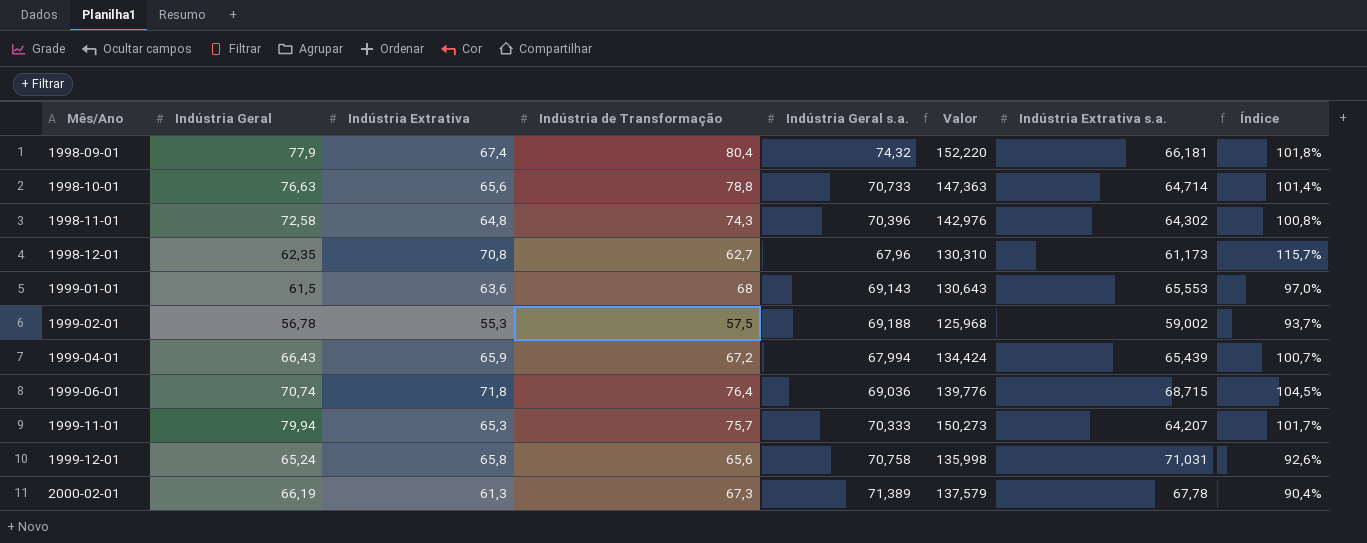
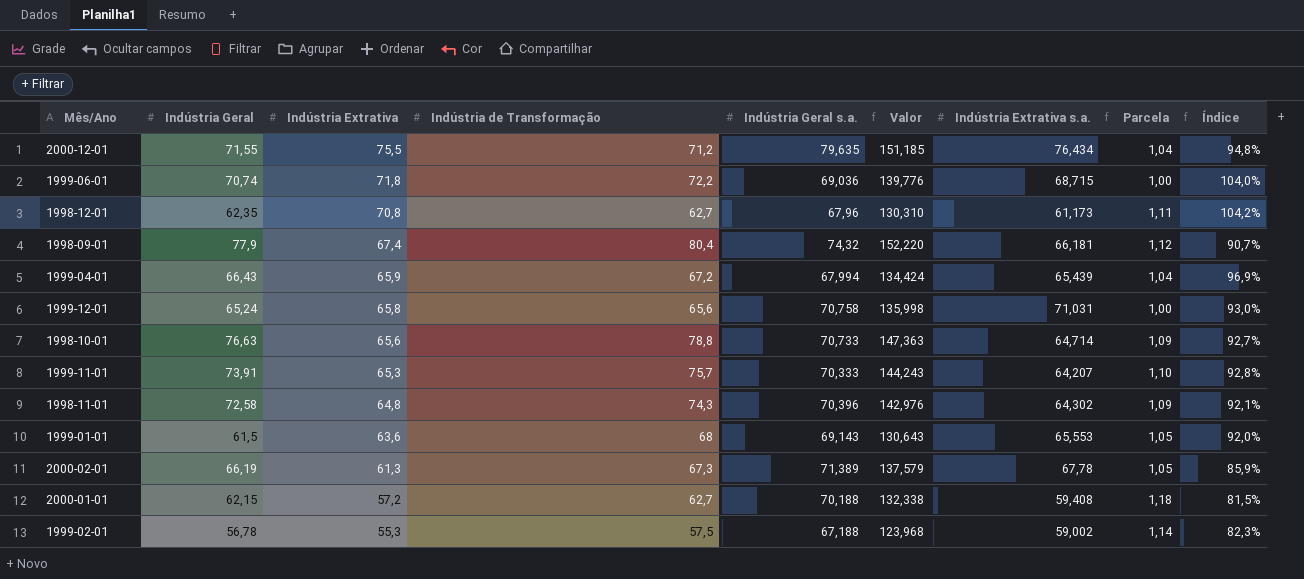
row order: Mês/Ano ascending -> Indústria Extrativa descending
column Parcela | formula: none -> [Indústria Geral s.a.] / [Indústria Extrativa s.a.]
column Índice | formula: [Indústria Extrativa] / [Indústria Extrativa s.a.] -> [Indústria Extrativa] / [Indústria Geral s.a.]
row 2000-12-01: none -> 71,55 | 75,5 | 71,2 | 79,635 | 151,185 | 76,434 | 1,04 | 94,8%
1999-06-01 | Indústria de Transformação: 76,4 -> 72,2
1999-11-01 | Indústria Geral: 79,94 -> 73,91
1999-11-01 | Valor: 150,273 -> 144,243
row 2000-01-01: none -> 62,15 | 57,2 | 62,7 | 70,188 | 132,338 | 59,408 | 1,18 | 81,5%
1999-02-01 | Indústria Geral s.a.: 69,188 -> 67,188
1999-02-01 | Valor: 125,968 -> 123,968

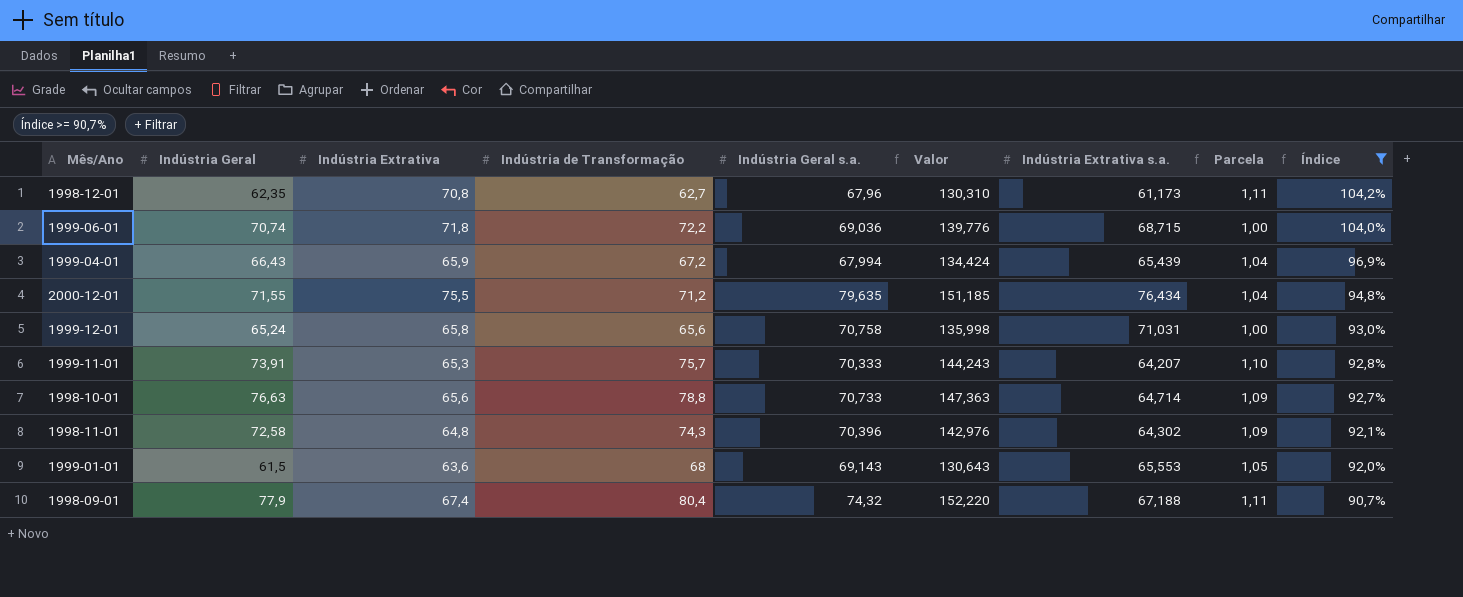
filter: none -> Índice >= 90,7%
row order: Indústria Extrativa descending -> Índice descending
1998-09-01 | Indústria Extrativa s.a.: 66,181 -> 67,188
1998-09-01 | Parcela: 1,12 -> 1,11

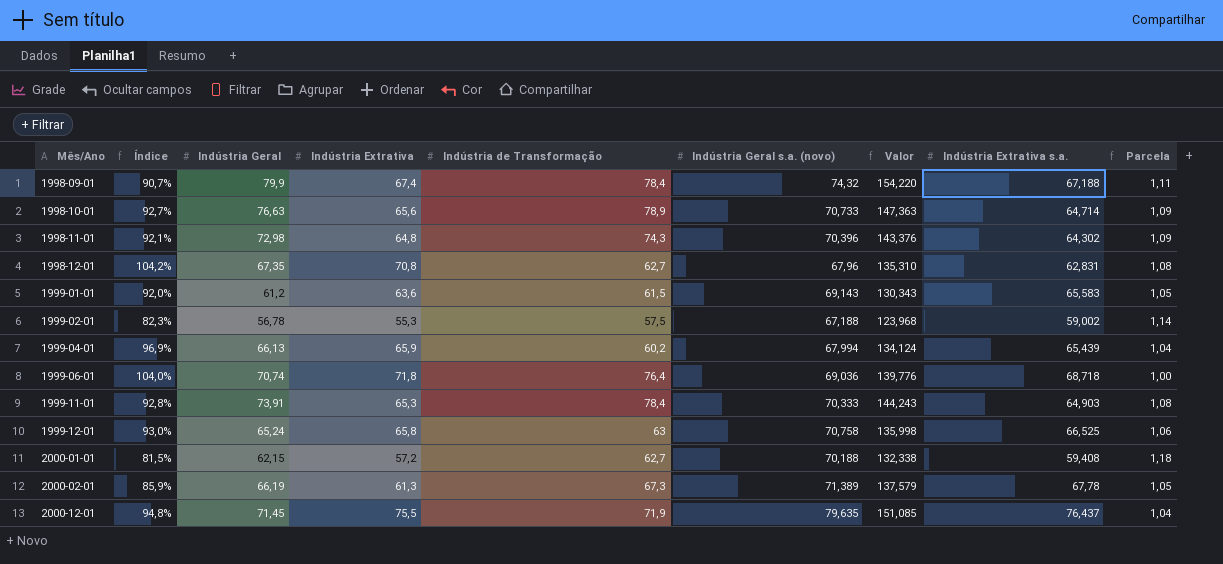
filter: Índice >= 90,7% -> none
row order: Índice descending -> Mês/Ano ascending
column Índice | position: 9 -> 2
column name: Indústria Geral s.a. -> Indústria Geral s.a. (novo)
1998-09-01 | Indústria Geral: 77,9 -> 79,9
1998-09-01 | Indústria de Transformação: 80,4 -> 78,4
1998-09-01 | Valor: 152,220 -> 154,220
1998-10-01 | Indústria de Transformação: 78,8 -> 78,9
1998-11-01 | Indústria Geral: 72,58 -> 72,98
1998-11-01 | Valor: 142,976 -> 143,376
1998-12-01 | Indústria Geral: 62,35 -> 67,35
1998-12-01 | Valor: 130,310 -> 135,310
1998-12-01 | Indústria Extrativa s.a.: 61,173 -> 62,831
1998-12-01 | Parcela: 1,11 -> 1,08
1999-01-01 | Indústria Geral: 61,5 -> 61,2
1999-01-01 | Indústria de Transformação: 68 -> 61,5
1999-01-01 | Valor: 130,643 -> 130,343
1999-01-01 | Indústria Extrativa s.a.: 65,553 -> 65,583
1999-04-01 | Indústria Geral: 66,43 -> 66,13
1999-04-01 | Indústria de Transformação: 67,2 -> 60,2
1999-04-01 | Valor: 134,424 -> 134,124
1999-06-01 | Indústria de Transformação: 72,2 -> 76,4
1999-06-01 | Indústria Extrativa s.a.: 68,715 -> 68,718
1999-11-01 | Indústria de Transformação: 75,7 -> 78,4
1999-11-01 | Indústria Extrativa s.a.: 64,207 -> 64,903
1999-11-01 | Parcela: 1,10 -> 1,08
1999-12-01 | Indústria de Transformação: 65,6 -> 63
1999-12-01 | Indústria Extrativa s.a.: 71,031 -> 66,525
1999-12-01 | Parcela: 1,00 -> 1,06
2000-12-01 | Indústria Geral: 71,55 -> 71,45
2000-12-01 | Indústria de Transformação: 71,2 -> 71,9
2000-12-01 | Valor: 151,185 -> 151,085
2000-12-01 | Indústria Extrativa s.a.: 76,434 -> 76,437

